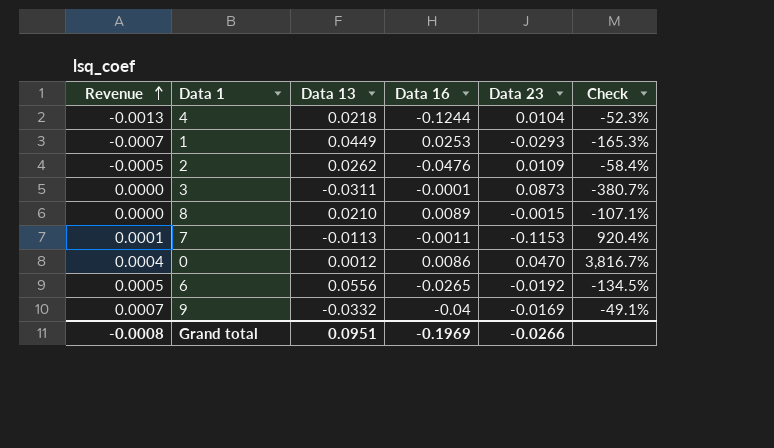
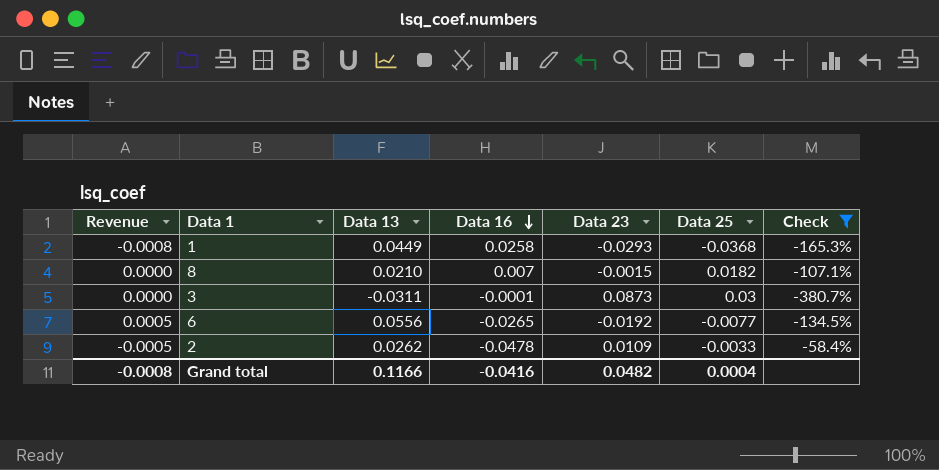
filter: none -> Check <= -58.4%
row order: Revenue ascending -> Data 16 descending
column Data 25 | position: none -> 6
1 | Revenue: -0.0007 -> -0.0008
1 | Data 16: 0.0253 -> 0.0258
8 | Data 16: 0.0089 -> 0.007
2 | Data 16: -0.0476 -> -0.0478
Grand total | Data 13: 0.0951 -> 0.1166
Grand total | Data 16: -0.1969 -> -0.0416
Grand total | Data 23: -0.0266 -> 0.0482

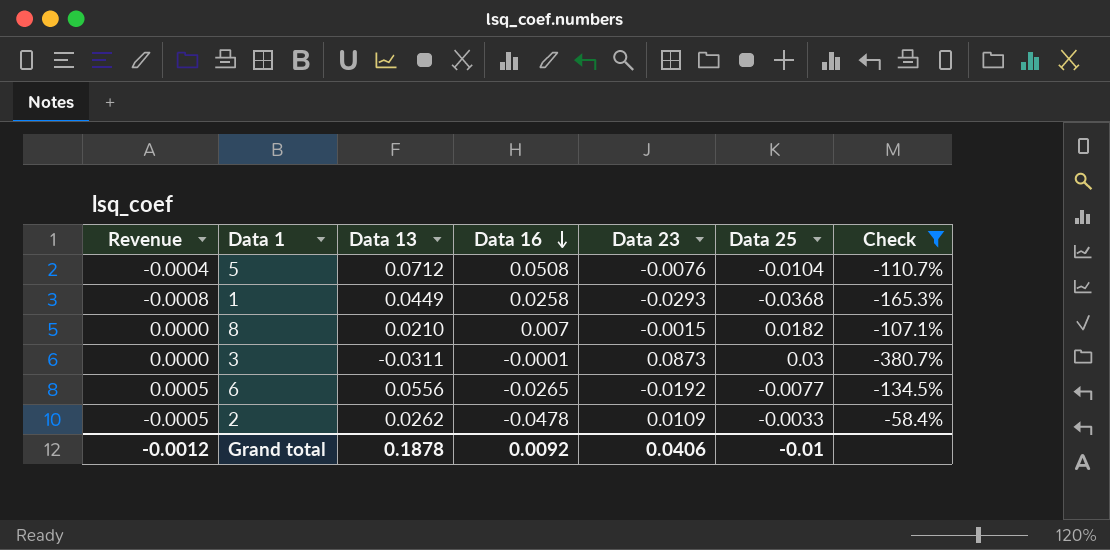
row 5: none -> -0.0004 | 0.0712 | 0.0508 | -0.0076 | -0.0104 | -110.7%
Grand total | Revenue: -0.0008 -> -0.0012
Grand total | Data 13: 0.1166 -> 0.1878
Grand total | Data 16: -0.0416 -> 0.0092
Grand total | Data 23: 0.0482 -> 0.0406
Grand total | Data 25: 0.0004 -> -0.01

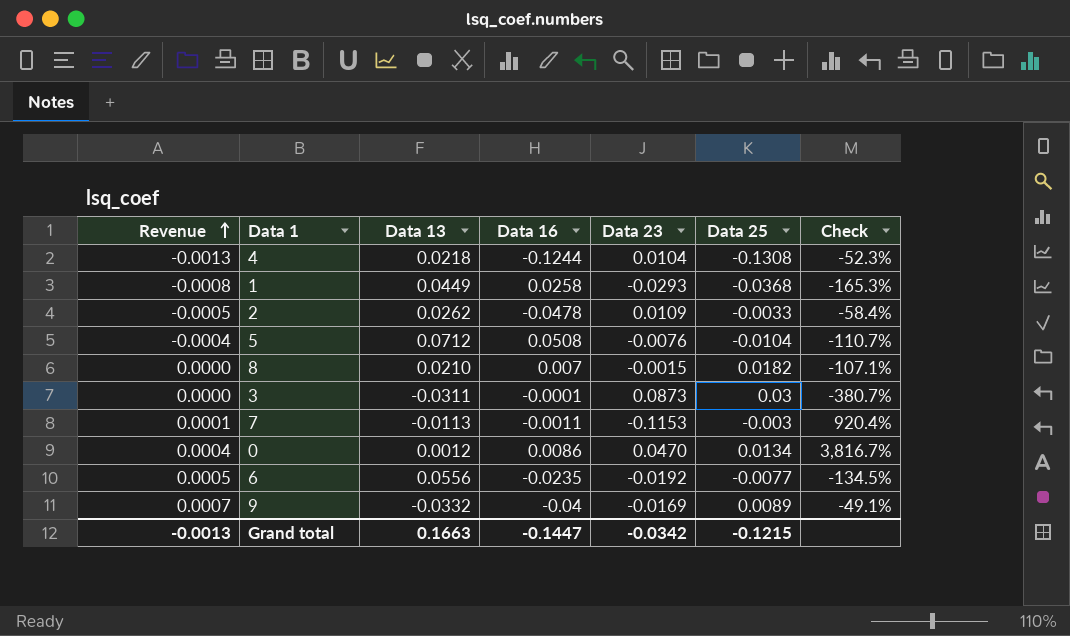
filter: Check <= -58.4% -> none
row order: Data 16 descending -> Revenue ascending
6 | Data 16: -0.0265 -> -0.0235
Grand total | Revenue: -0.0012 -> -0.0013
Grand total | Data 13: 0.1878 -> 0.1663
Grand total | Data 16: 0.0092 -> -0.1447
Grand total | Data 23: 0.0406 -> -0.0342
Grand total | Data 25: -0.01 -> -0.1215

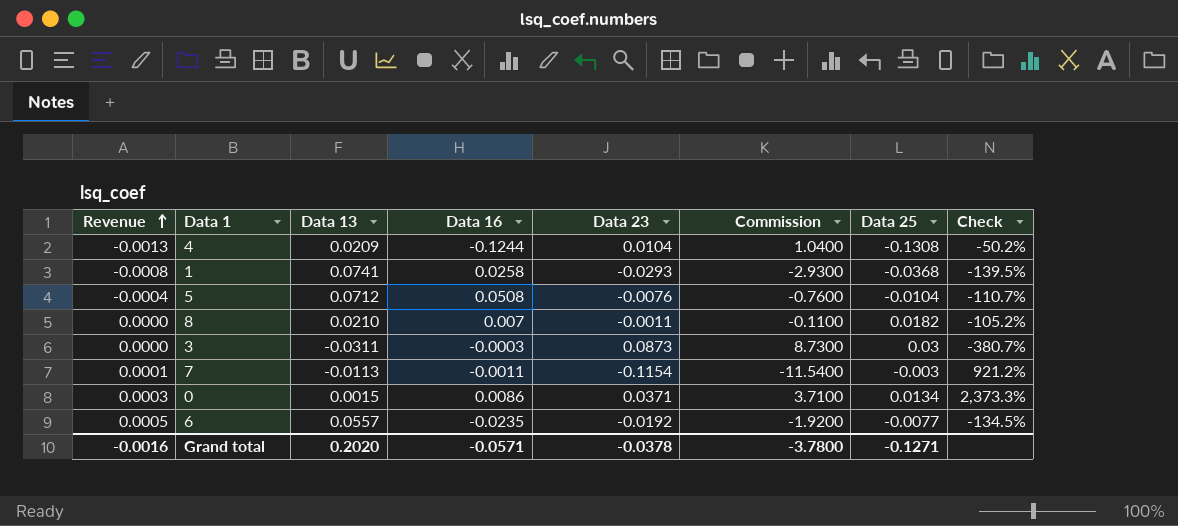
column Commission | formula: none -> [Data 23] * 100
row 2: -0.0005 | 0.0262 | -0.0478 | 0.0109 | -0.0033 | -58.4% -> none
row 9: 0.0007 | -0.0332 | -0.04 | -0.0169 | 0.0089 | -49.1% -> none
4 | Data 13: 0.0218 -> 0.0209
4 | Check: -52.3% -> -50.2%
1 | Data 13: 0.0449 -> 0.0741
1 | Check: -165.3% -> -139.5%
8 | Data 23: -0.0015 -> -0.0011
8 | Check: -107.1% -> -105.2%
3 | Data 16: -0.0001 -> -0.0003
7 | Data 23: -0.1153 -> -0.1154
7 | Check: 920.4% -> 921.2%
0 | Revenue: 0.0004 -> 0.0003
0 | Data 13: 0.0012 -> 0.0015
0 | Data 23: 0.0470 -> 0.0371
0 | Check: 3,816.7% -> 2,373.3%
6 | Data 13: 0.0556 -> 0.0557
Grand total | Revenue: -0.0013 -> -0.0016
Grand total | Data 13: 0.1663 -> 0.2020
Grand total | Data 16: -0.1447 -> -0.0571
Grand total | Data 23: -0.0342 -> -0.0378
Grand total | Data 25: -0.1215 -> -0.1271

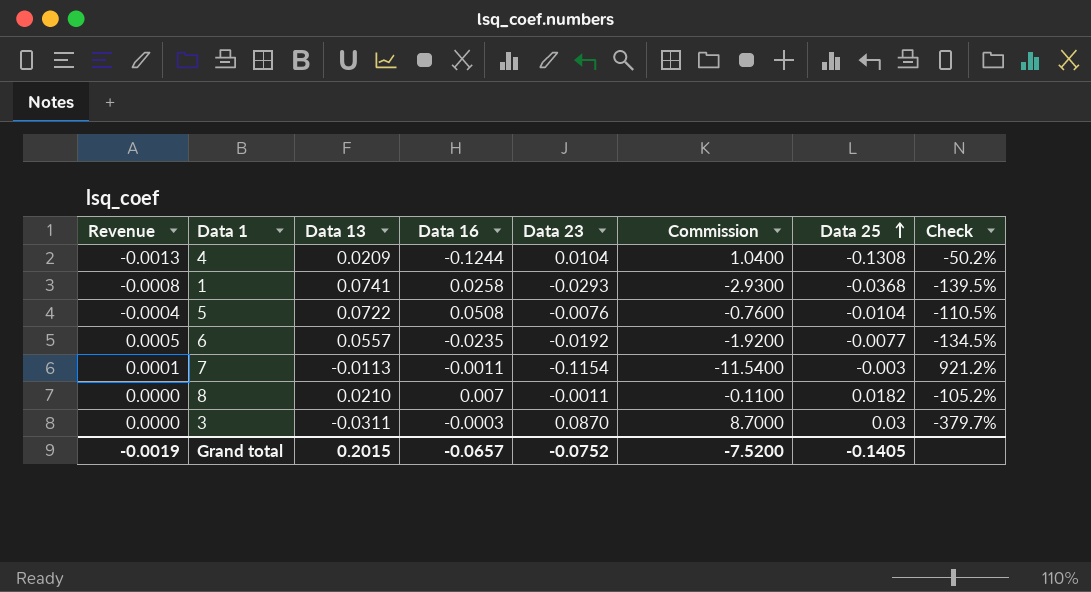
row order: Revenue ascending -> Data 25 ascending
row 0: 0.0003 | 0.0015 | 0.0086 | 0.0371 | 3.7100 | 0.0134 | 2,373.3% -> none
5 | Data 13: 0.0712 -> 0.0722
5 | Check: -110.7% -> -110.5%
3 | Data 23: 0.0873 -> 0.0870
3 | Commission: 8.7300 -> 8.7000
3 | Check: -380.7% -> -379.7%
Grand total | Revenue: -0.0016 -> -0.0019
Grand total | Data 13: 0.2020 -> 0.2015
Grand total | Data 16: -0.0571 -> -0.0657
Grand total | Data 23: -0.0378 -> -0.0752
Grand total | Commission: -3.7800 -> -7.5200
Grand total | Data 25: -0.1271 -> -0.1405

